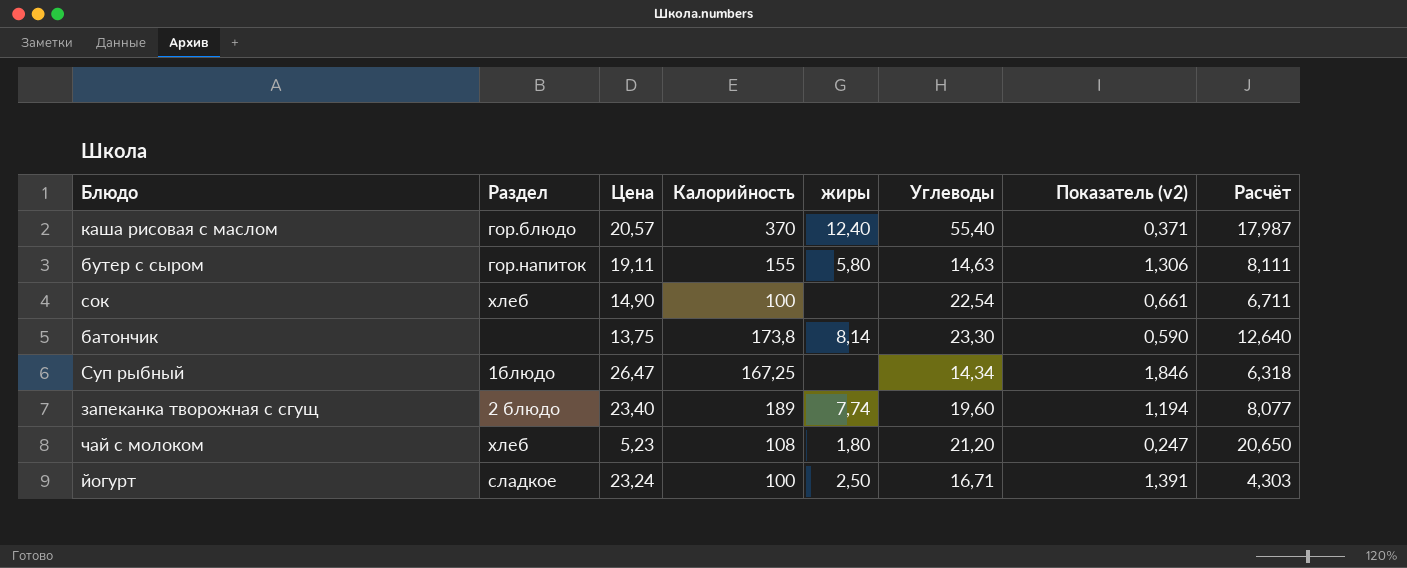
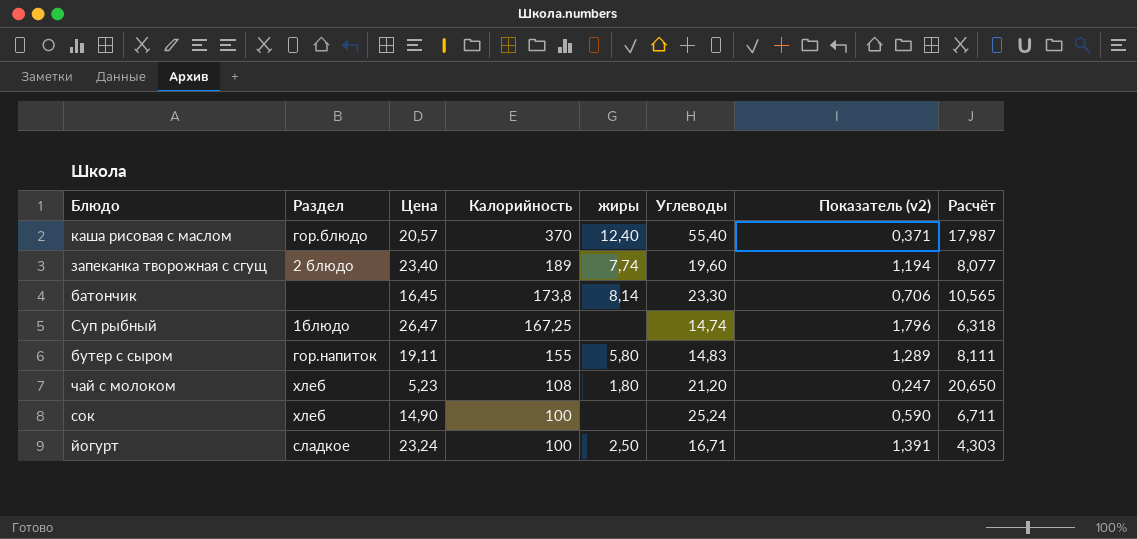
row order: none -> Калорийность descending
батончик | Цена: 13,75 -> 16,45
батончик | Показатель (v2): 0,590 -> 0,706
батончик | Расчёт: 12,640 -> 10,565
Суп рыбный | Углеводы: 14,34 -> 14,74
Суп рыбный | Показатель (v2): 1,846 -> 1,796
бутер с сыром | Углеводы: 14,63 -> 14,83
бутер с сыром | Показатель (v2): 1,306 -> 1,289
сок | Углеводы: 22,54 -> 25,24
сок | Показатель (v2): 0,661 -> 0,590

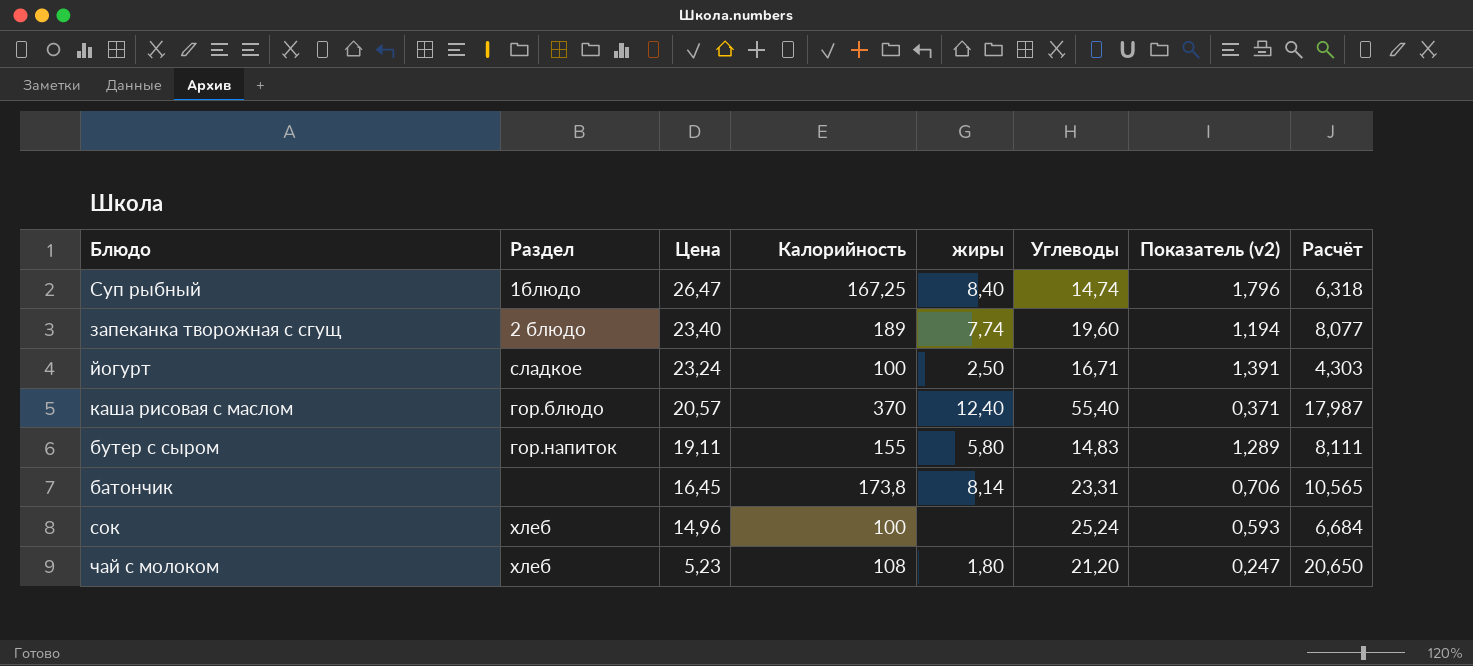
row order: Калорийность descending -> Цена descending
Суп рыбный | жиры: none -> 8,40
батончик | Углеводы: 23,30 -> 23,31
сок | Цена: 14,90 -> 14,96
сок | Показатель (v2): 0,590 -> 0,593
сок | Расчёт: 6,711 -> 6,684

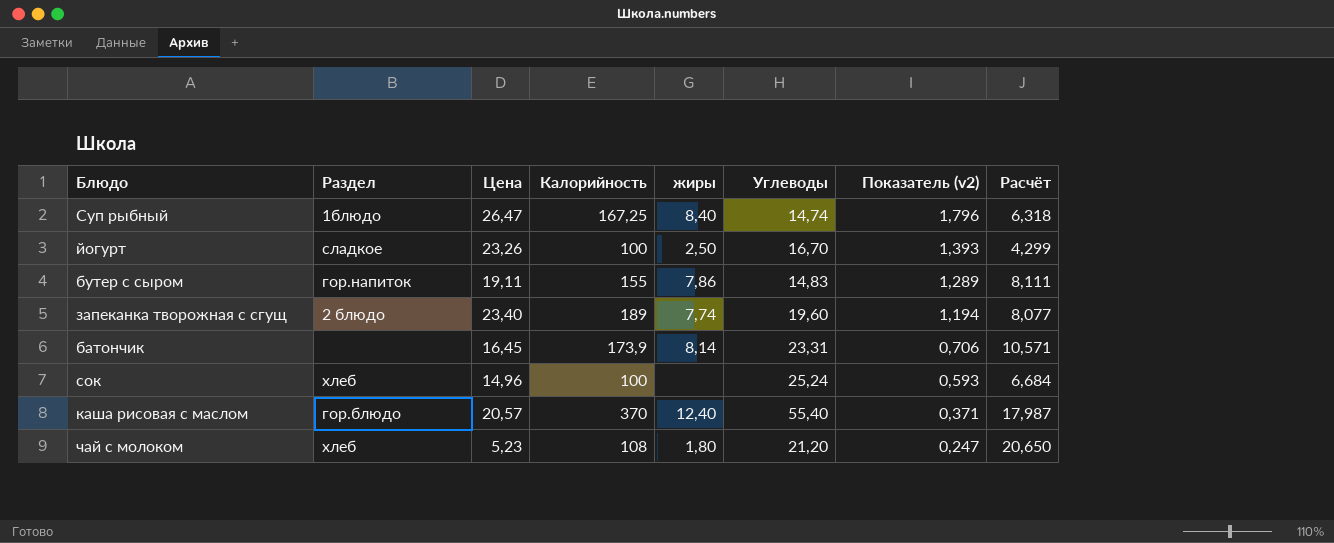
row order: Цена descending -> Показатель (v2) descending
йогурт | Цена: 23,24 -> 23,26
йогурт | Углеводы: 16,71 -> 16,70
йогурт | Показатель (v2): 1,391 -> 1,393
йогурт | Расчёт: 4,303 -> 4,299
бутер с сыром | жиры: 5,80 -> 7,86
батончик | Калорийность: 173,8 -> 173,9
батончик | Расчёт: 10,565 -> 10,571

